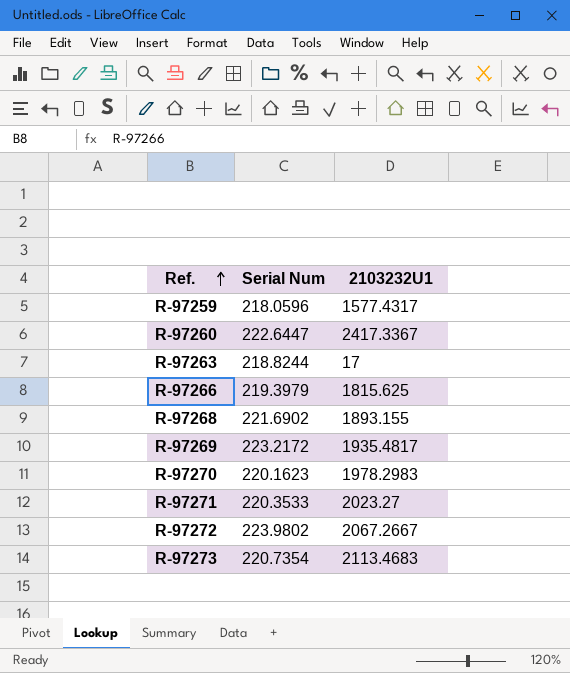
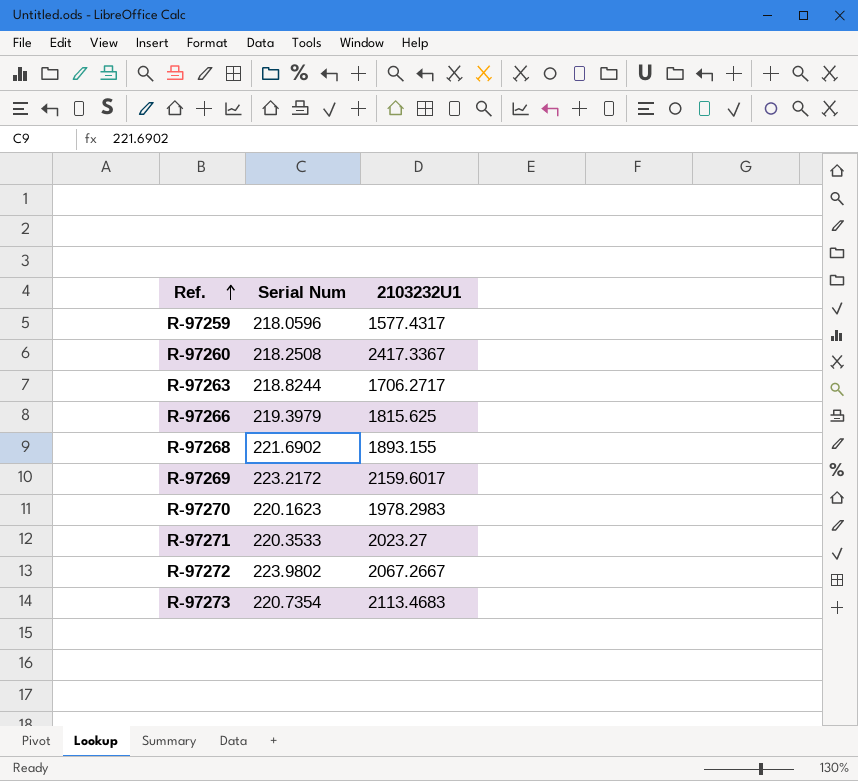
R-97260 | Serial Num: 222.6447 -> 218.2508
R-97263 | 2103232U1: 17 -> 1706.2717
R-97269 | 2103232U1: 1935.4817 -> 2159.6017

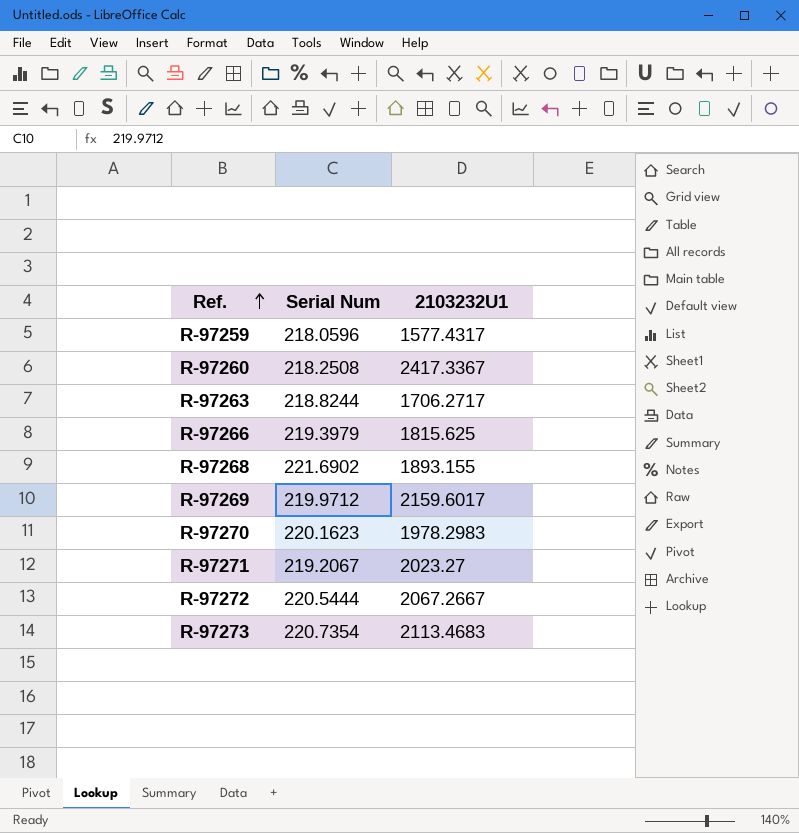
R-97269 | Serial Num: 223.2172 -> 219.9712
R-97271 | Serial Num: 220.3533 -> 219.2067
R-97272 | Serial Num: 223.9802 -> 220.5444

